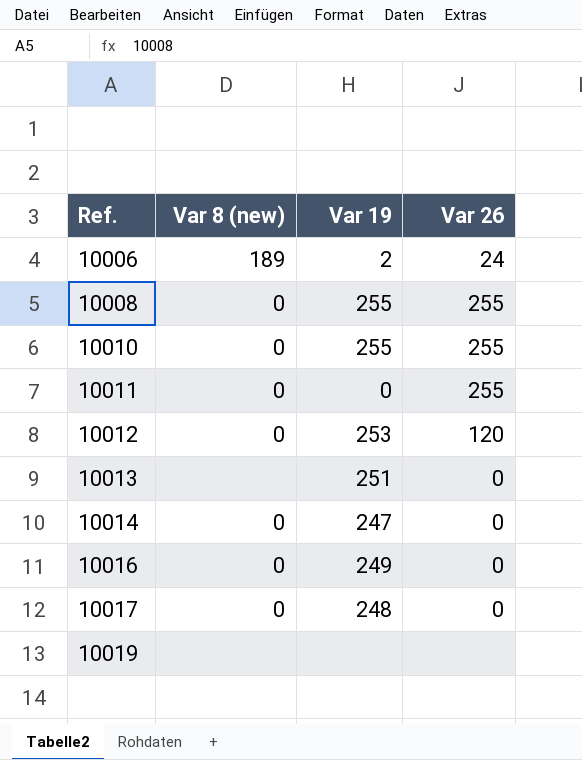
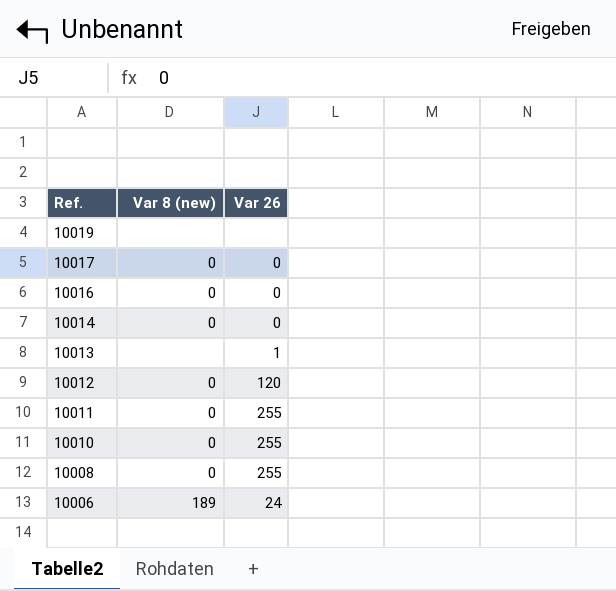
row order: Ref. ascending -> Ref. descending
column Var 19 | position: 3 -> none
10013 | Var 26: 0 -> 1

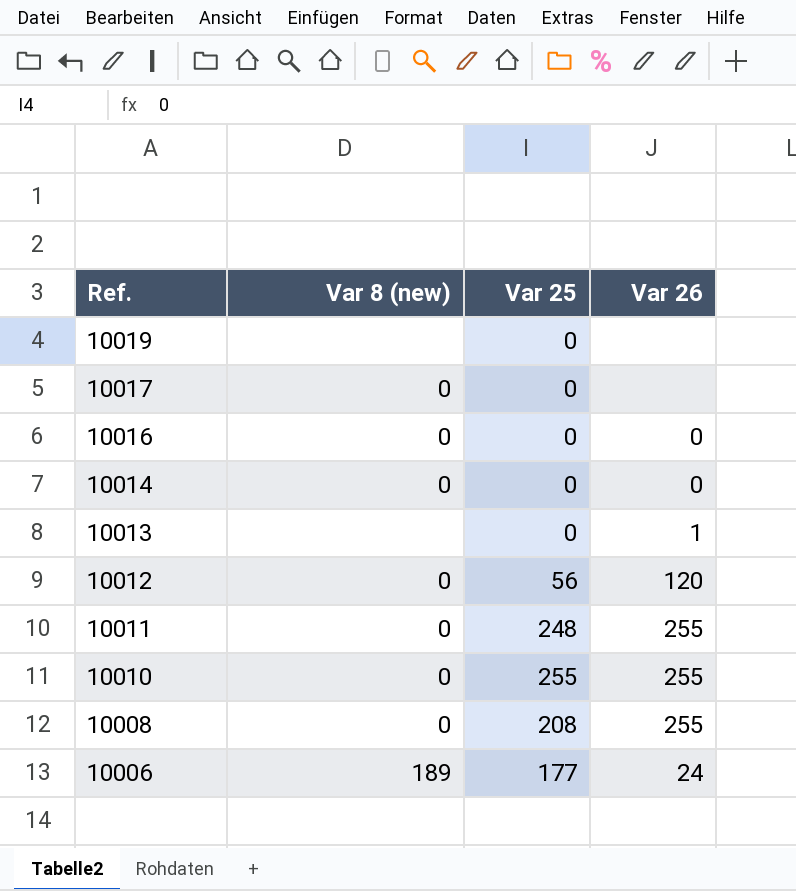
column Var 25 | position: none -> 3
10017 | Var 26: 0 -> none

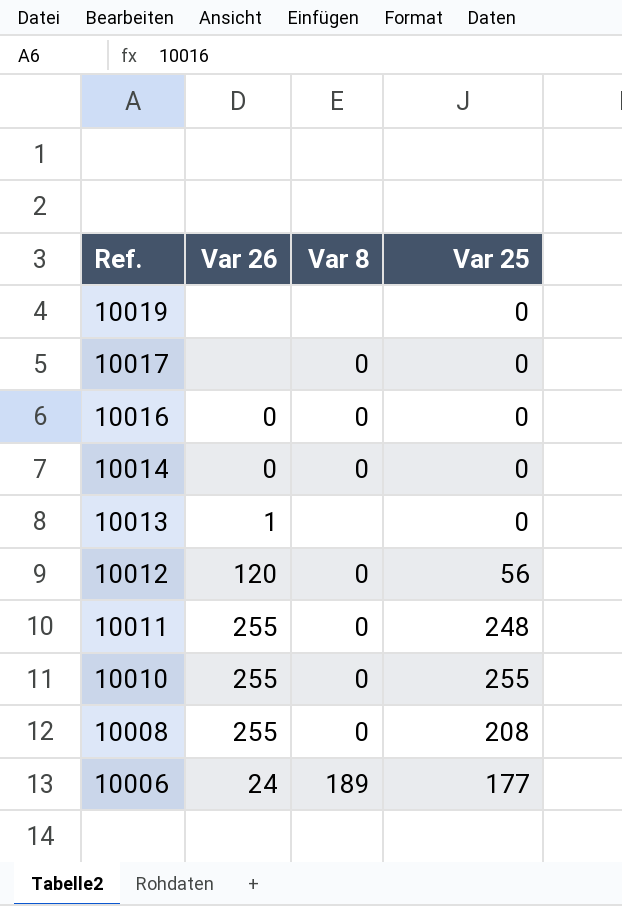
column Var 26 | position: 4 -> 2
column name: Var 8 (new) -> Var 8

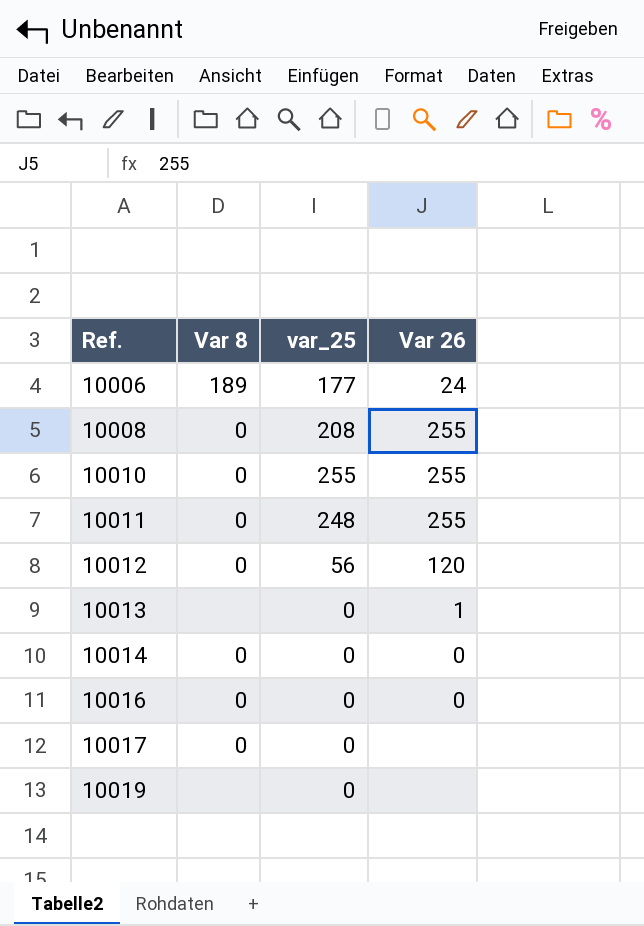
row order: Ref. descending -> Ref. ascending
column name: Var 25 -> var_25
column Var 26 | position: 2 -> 4

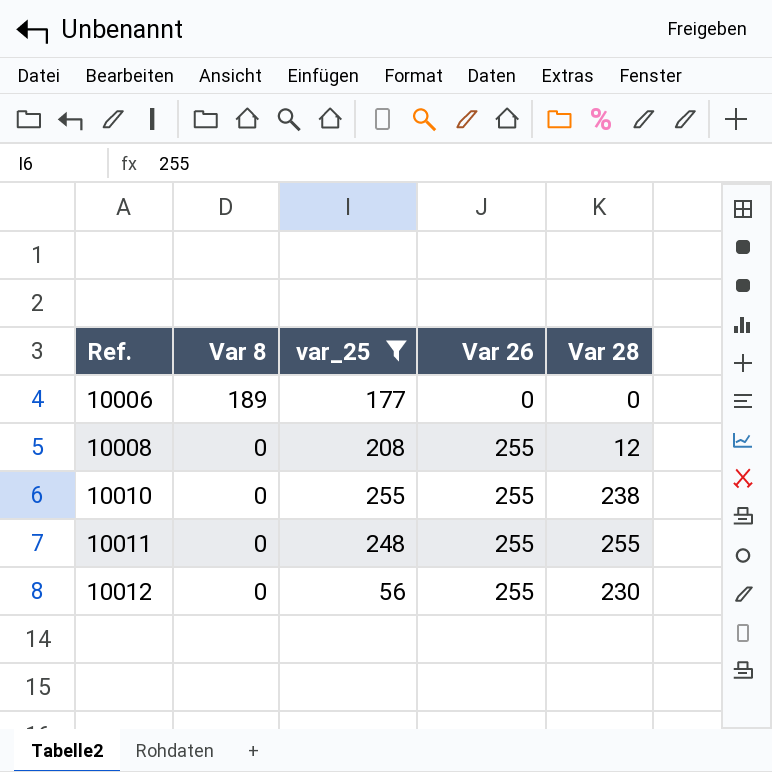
filter: none -> var_25 != 0
column Var 28 | position: none -> 5
10006 | Var 26: 24 -> 0
10012 | Var 26: 120 -> 255

